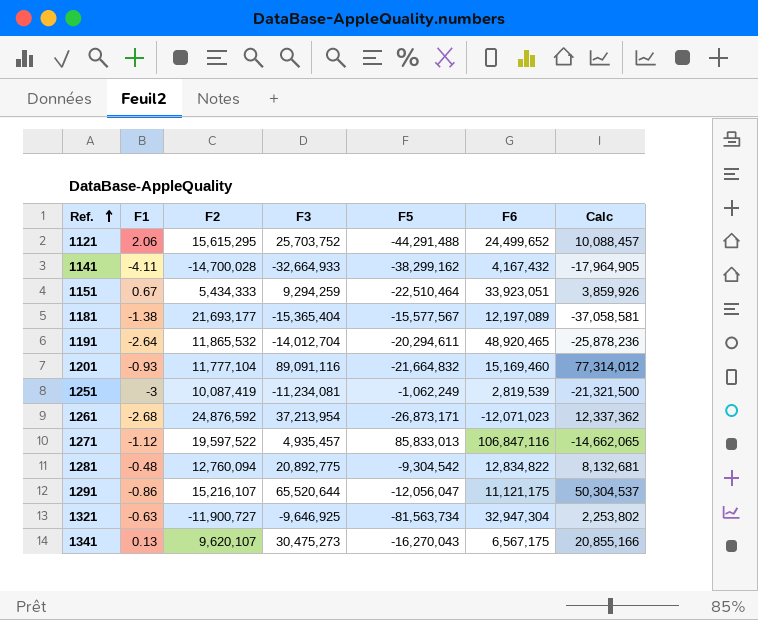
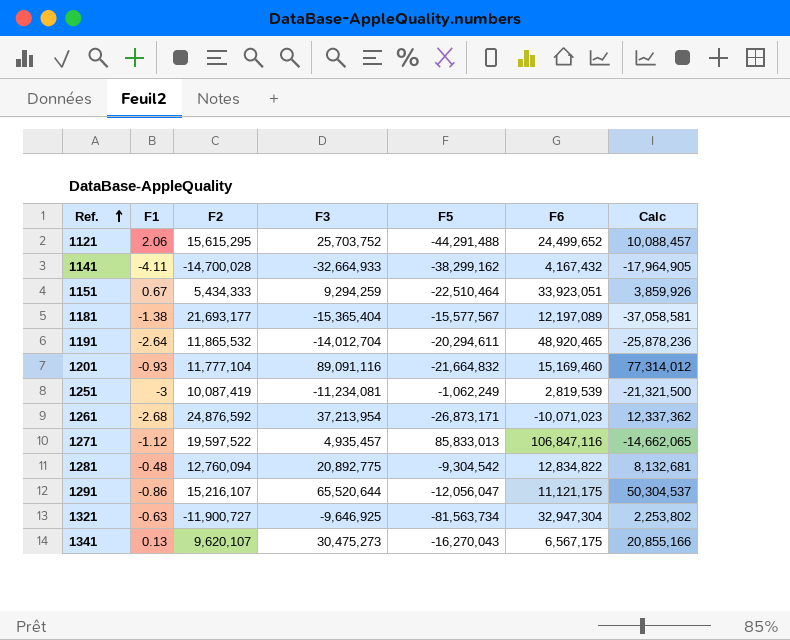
1261 | F6: -12,071,023 -> -10,071,023

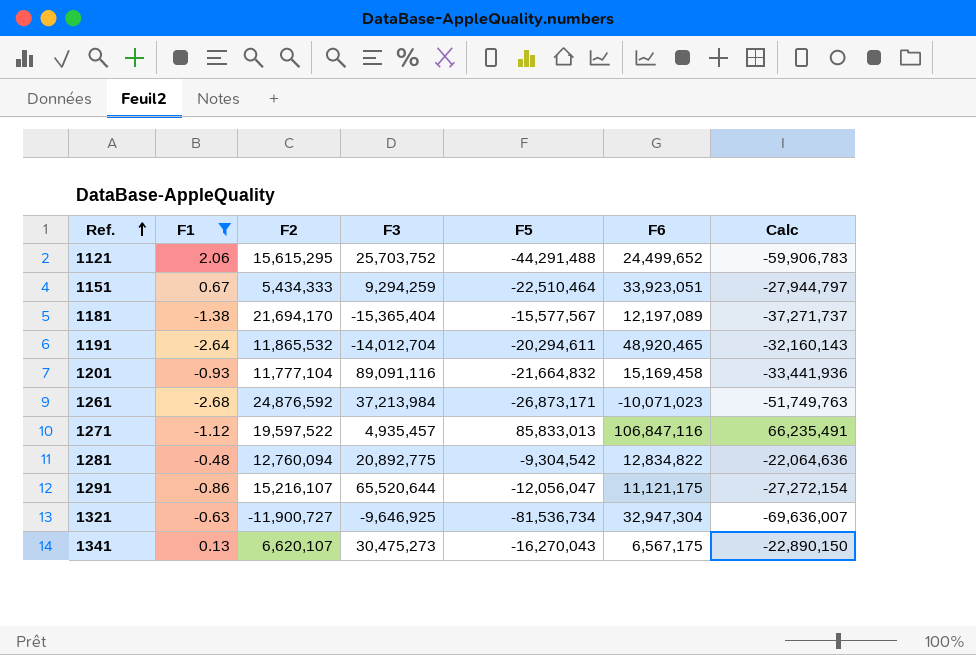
filter: none -> F1 >= -2.68
column Calc | formula: [F3] - [F2] -> [F5] - [F2]
1181 | F2: 21,693,177 -> 21,694,170
1201 | F6: 15,169,460 -> 15,169,458
1261 | F3: 37,213,954 -> 37,213,984
1321 | F5: -81,563,734 -> -81,536,734
1341 | F2: 9,620,107 -> 6,620,107

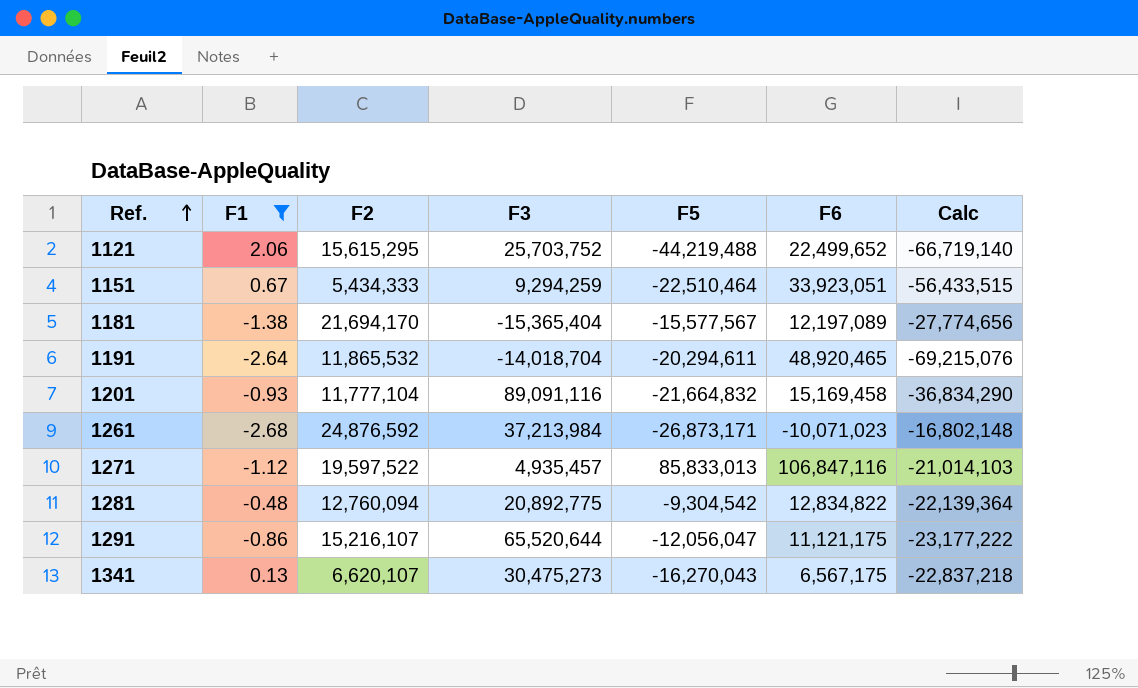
column Calc | formula: [F5] - [F2] -> [F5] - [F6]
row 1321: -0.63 | -11,900,727 | -9,646,925 | -81,536,734 | 32,947,304 | -69,636,007 -> none
1121 | F5: -44,291,488 -> -44,219,488
1121 | F6: 24,499,652 -> 22,499,652
1191 | F3: -14,012,704 -> -14,018,704

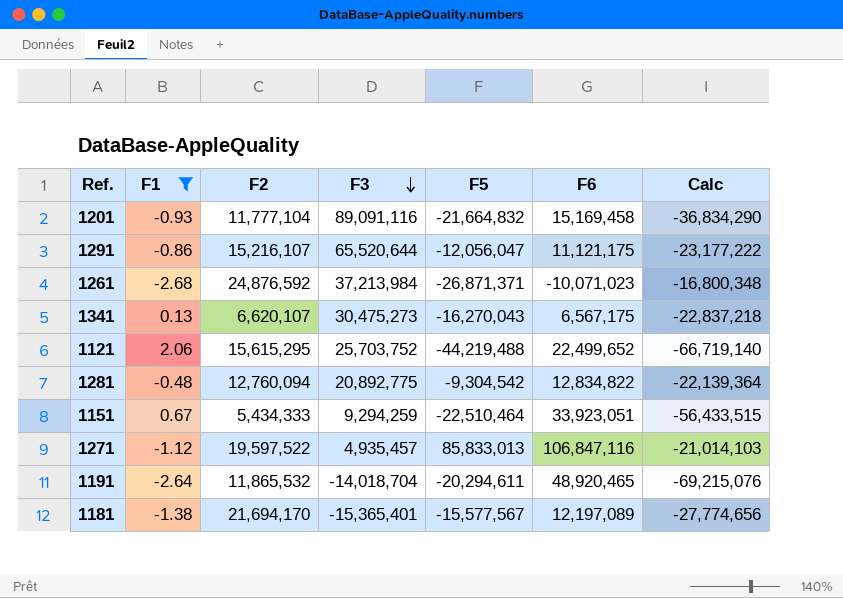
row order: Ref. ascending -> F3 descending
1261 | F5: -26,873,171 -> -26,871,371
1261 | Calc: -16,802,148 -> -16,800,348
1181 | F3: -15,365,404 -> -15,365,401

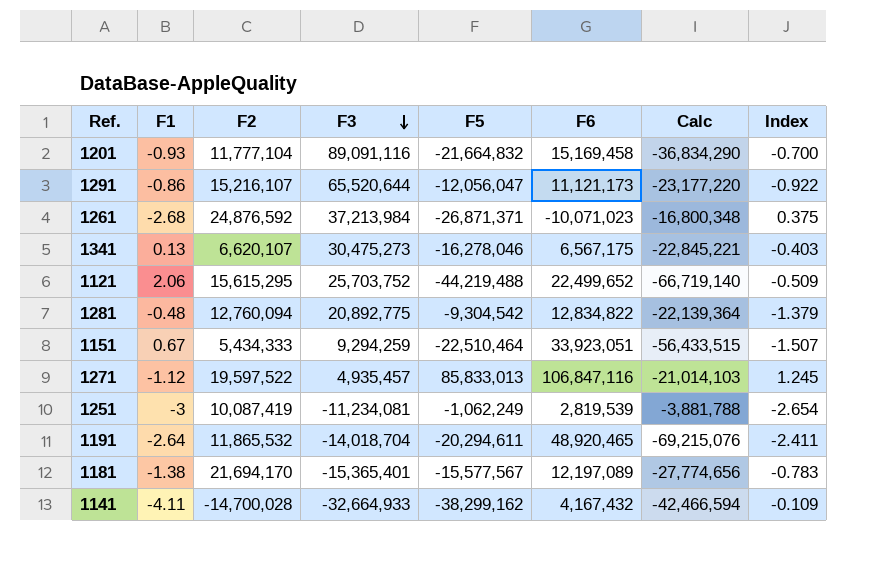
filter: F1 >= -2.68 -> none
column Index | formula: none -> [F6] / [F5]
1291 | F6: 11,121,175 -> 11,121,173
1291 | Calc: -23,177,222 -> -23,177,220
1341 | F5: -16,270,043 -> -16,278,046
1341 | Calc: -22,837,218 -> -22,845,221

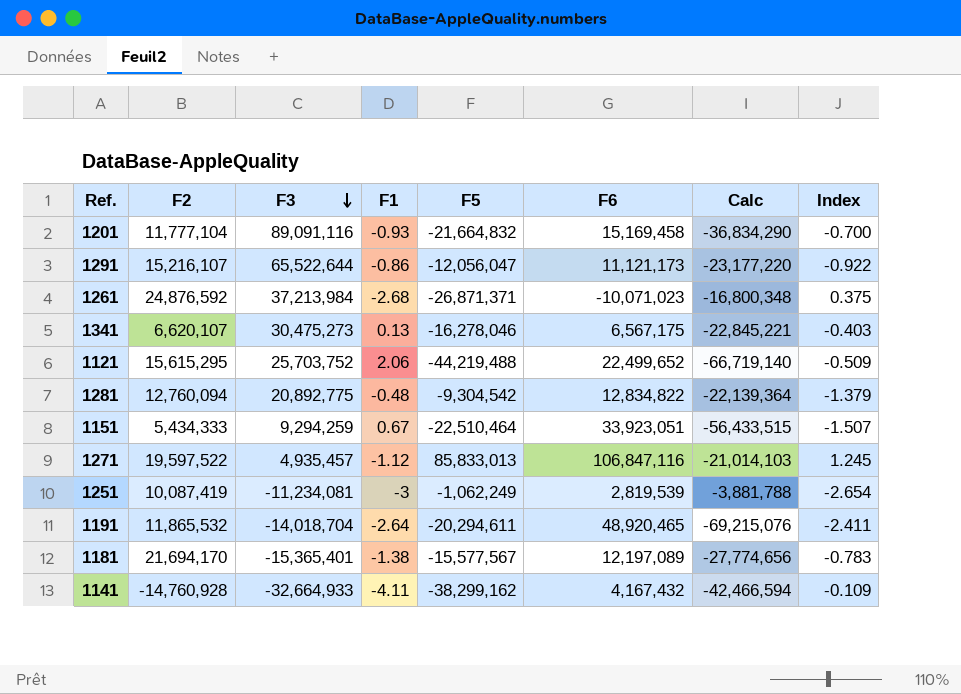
column F1 | position: 2 -> 4
1291 | F3: 65,520,644 -> 65,522,644
1141 | F2: -14,700,028 -> -14,760,928

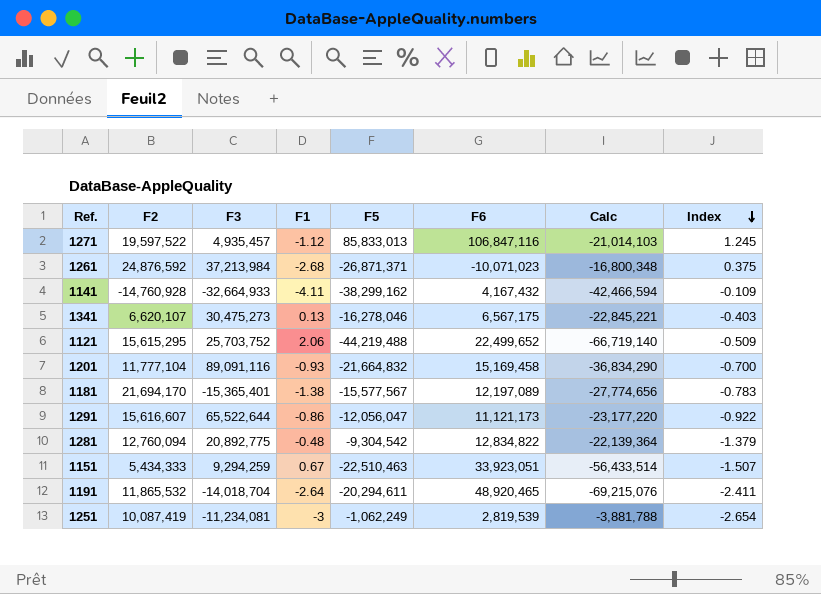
row order: F3 descending -> Index descending
1291 | F2: 15,216,107 -> 15,616,607
1151 | F5: -22,510,464 -> -22,510,463
1151 | Calc: -56,433,515 -> -56,433,514

